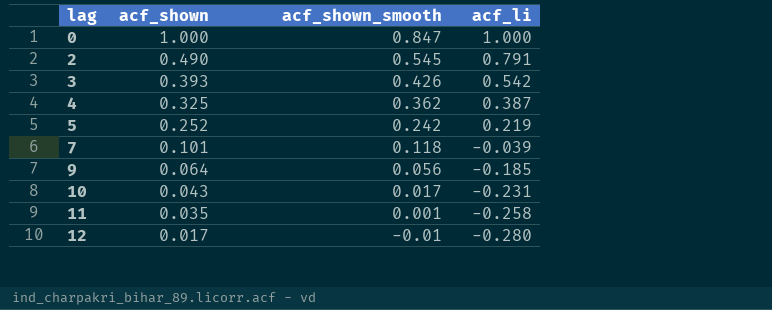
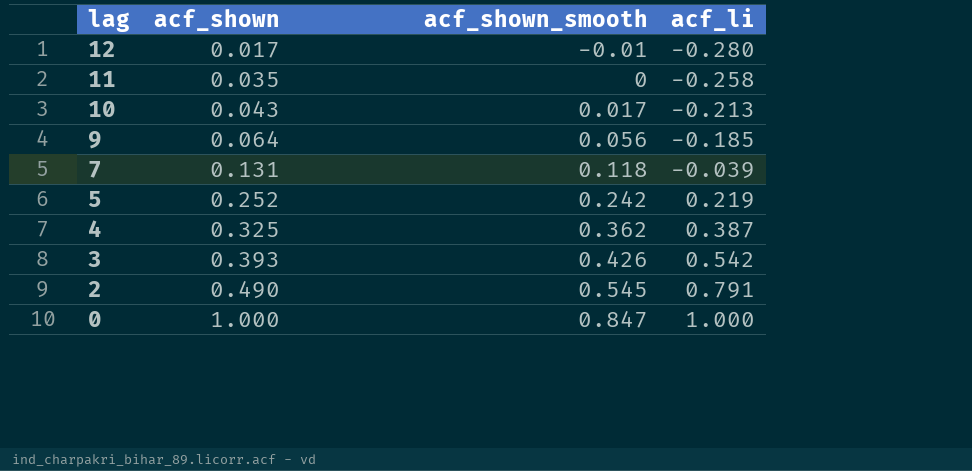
row order: lag ascending -> lag descending
11 | acf_shown_smooth: 0.001 -> 0
10 | acf_li: -0.231 -> -0.213
7 | acf_shown: 0.101 -> 0.131

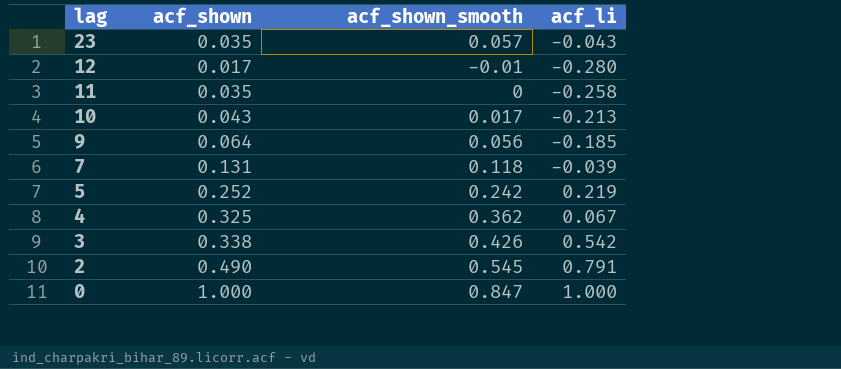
row 23: none -> 0.035 | 0.057 | -0.043
4 | acf_li: 0.387 -> 0.067
3 | acf_shown: 0.393 -> 0.338

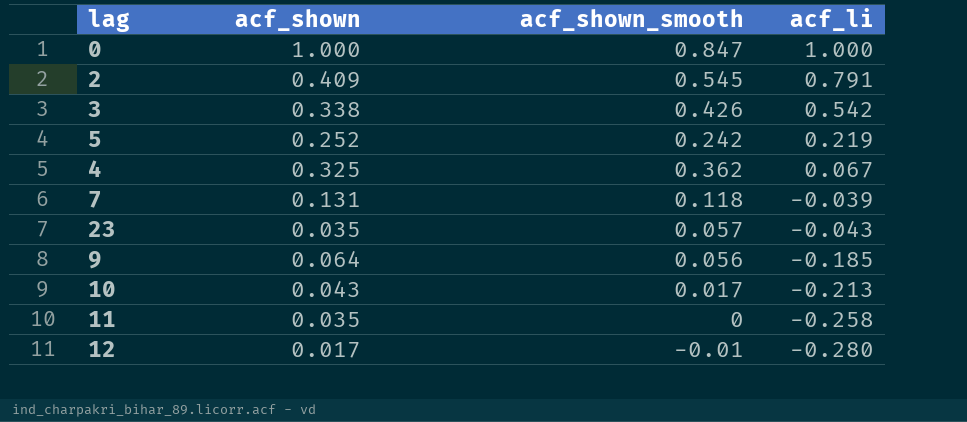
row order: lag descending -> acf_li descending
2 | acf_shown: 0.490 -> 0.409

